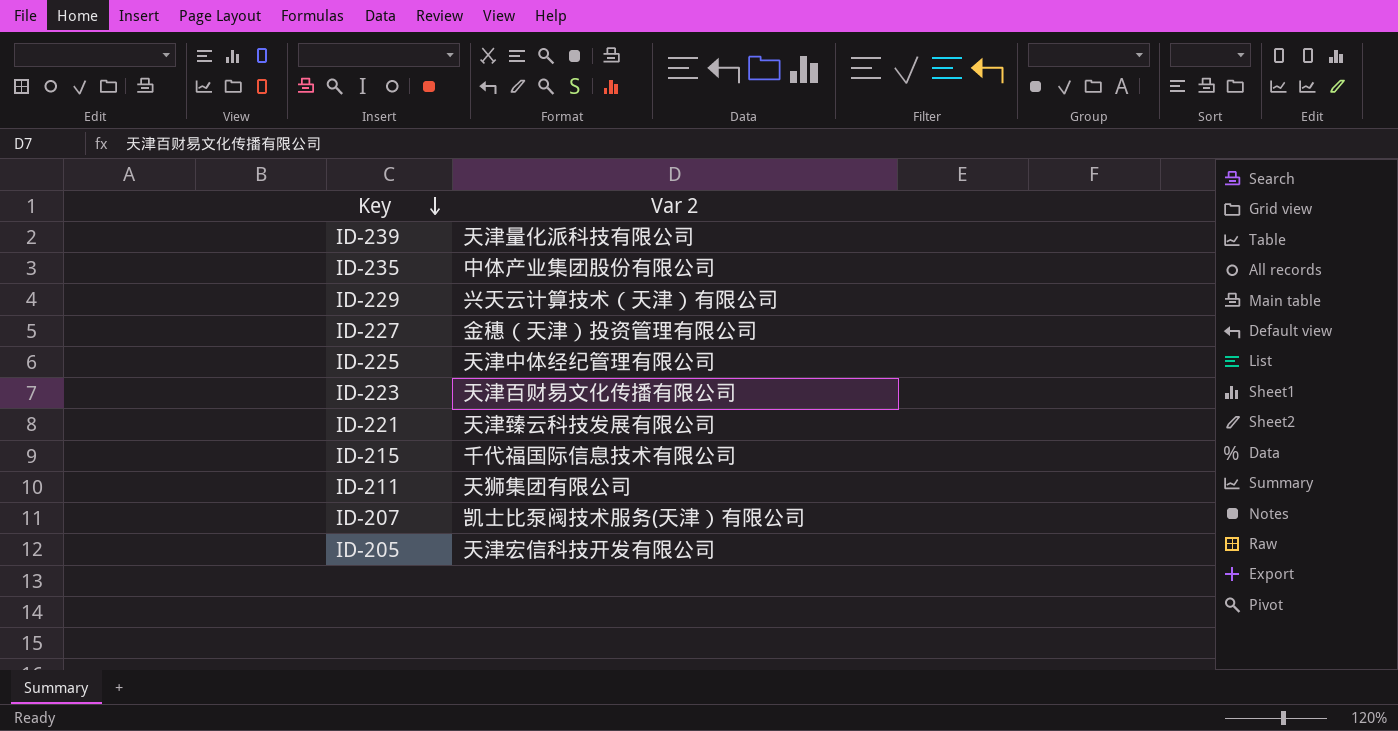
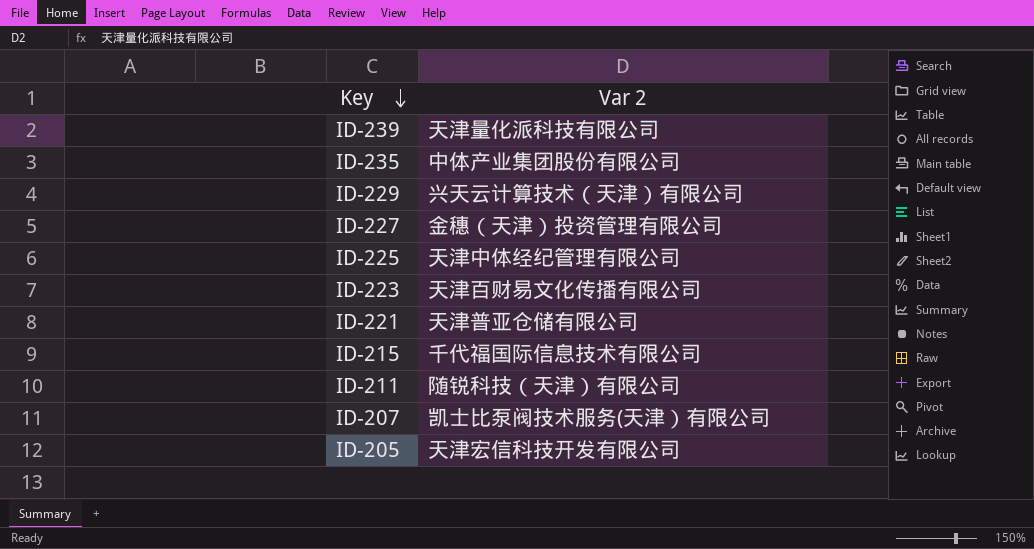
ID-221 | Var 2: 天津臻云科技发展有限公司 -> 天津普亚仓储有限公司
ID-211 | Var 2: 天狮集团有限公司 -> 随锐科技（天津）有限公司

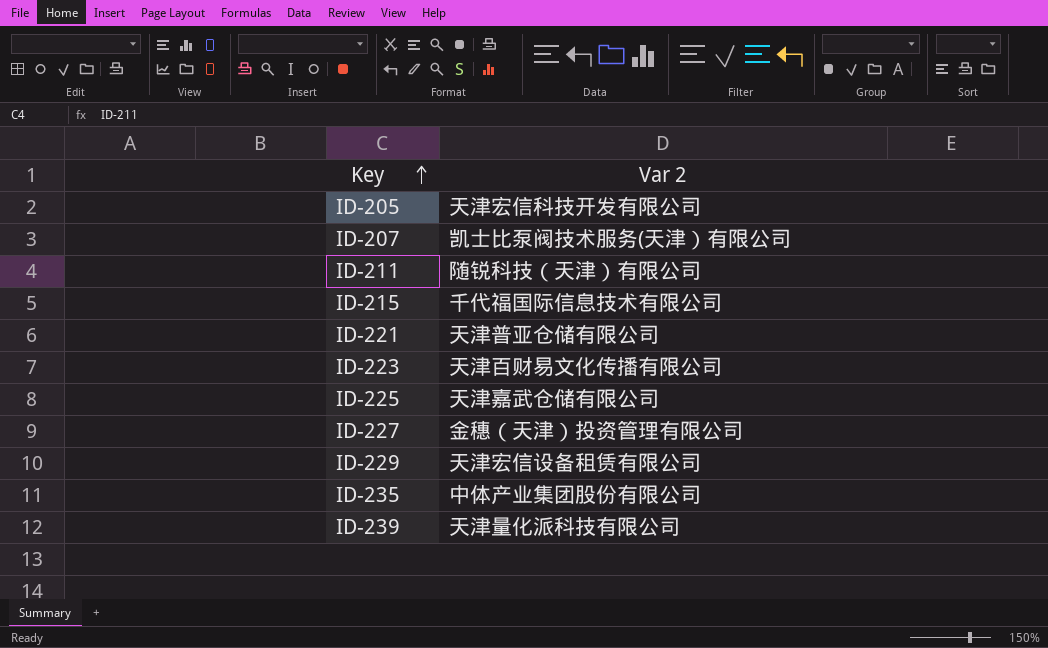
row order: Key descending -> Key ascending
ID-225 | Var 2: 天津中体经纪管理有限公司 -> 天津嘉武仓储有限公司
ID-229 | Var 2: 兴天云计算技术（天津）有限公司 -> 天津宏信设备租赁有限公司

